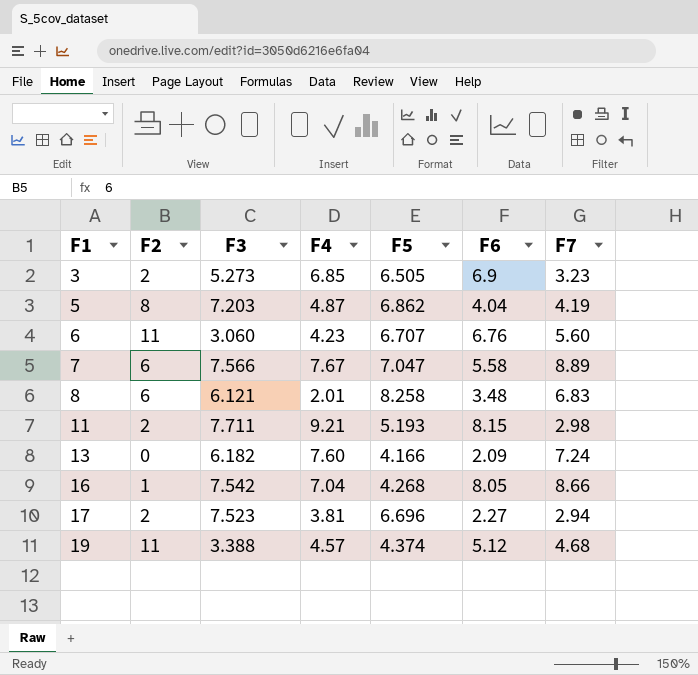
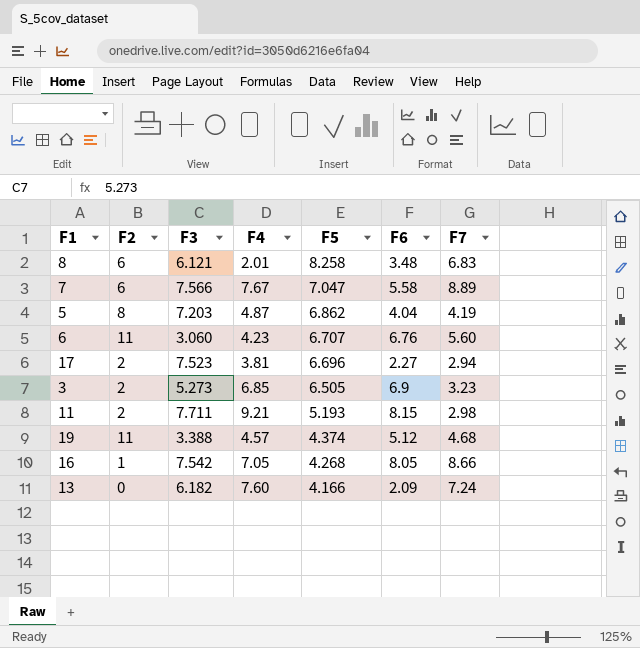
row order: F1 ascending -> F5 descending
16 | F4: 7.04 -> 7.05

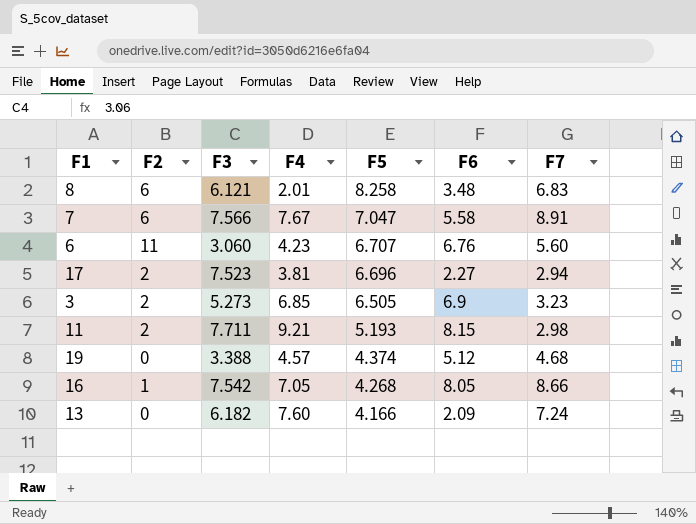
row 5: 8 | 7.203 | 4.87 | 6.862 | 4.04 | 4.19 -> none
7 | F7: 8.89 -> 8.91
19 | F2: 11 -> 0

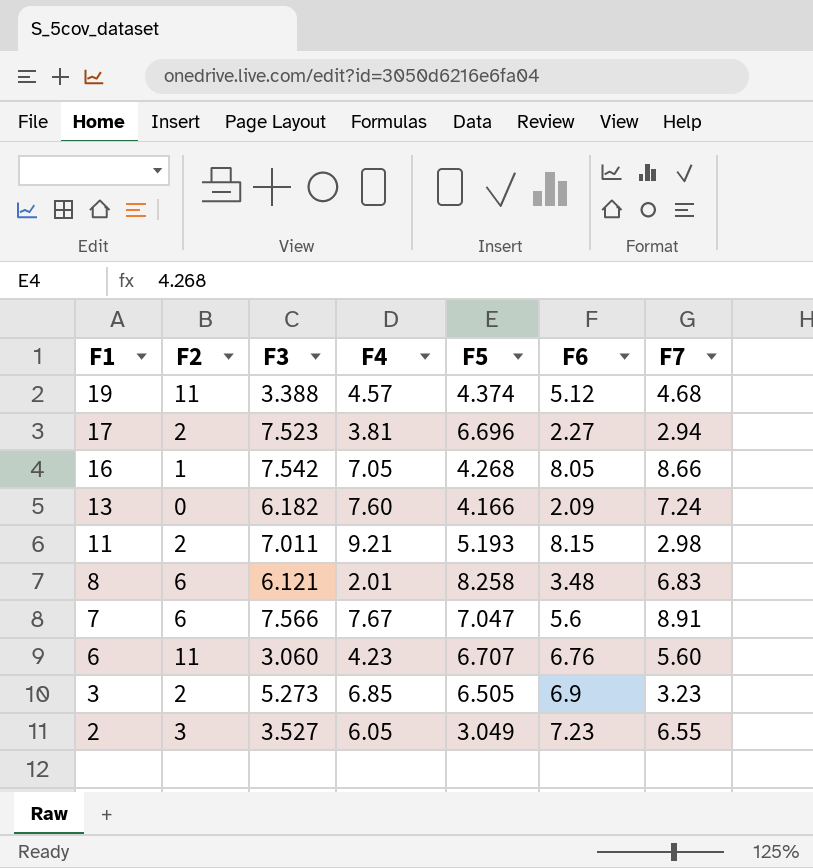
row order: F5 descending -> F1 descending
19 | F2: 0 -> 11
11 | F3: 7.711 -> 7.011
7 | F6: 5.58 -> 5.6
row 2: none -> 3 | 3.527 | 6.05 | 3.049 | 7.23 | 6.55

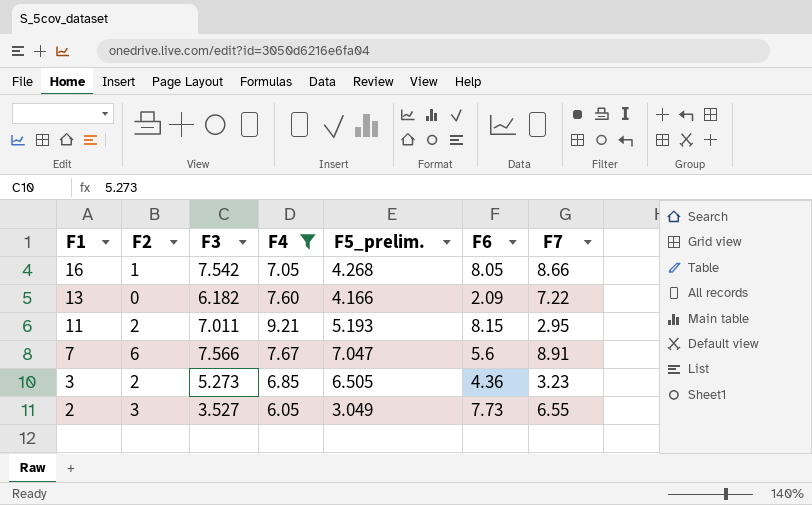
filter: none -> F4 >= 6.05
column name: F5 -> F5_prelim.
13 | F7: 7.24 -> 7.22
11 | F7: 2.98 -> 2.95
3 | F6: 6.9 -> 4.36
2 | F6: 7.23 -> 7.73

